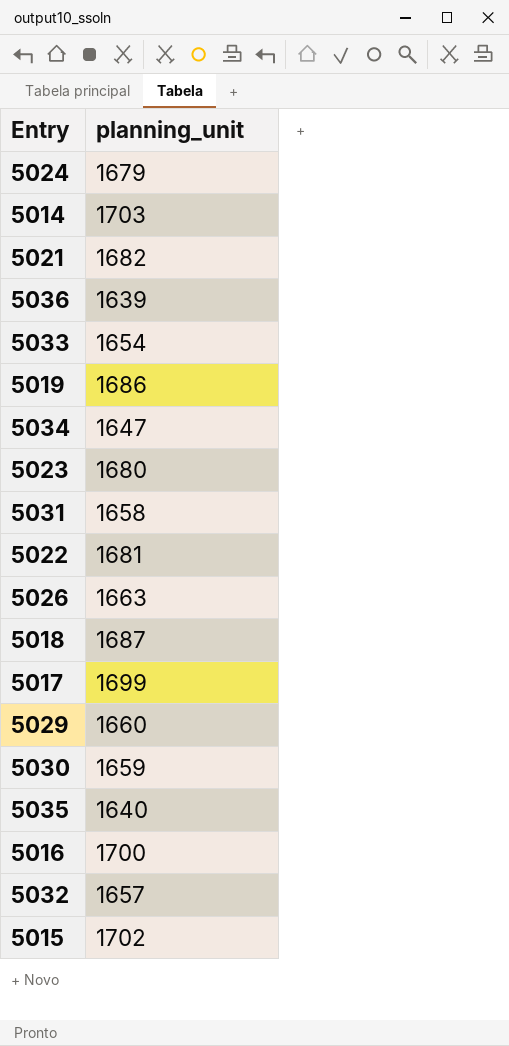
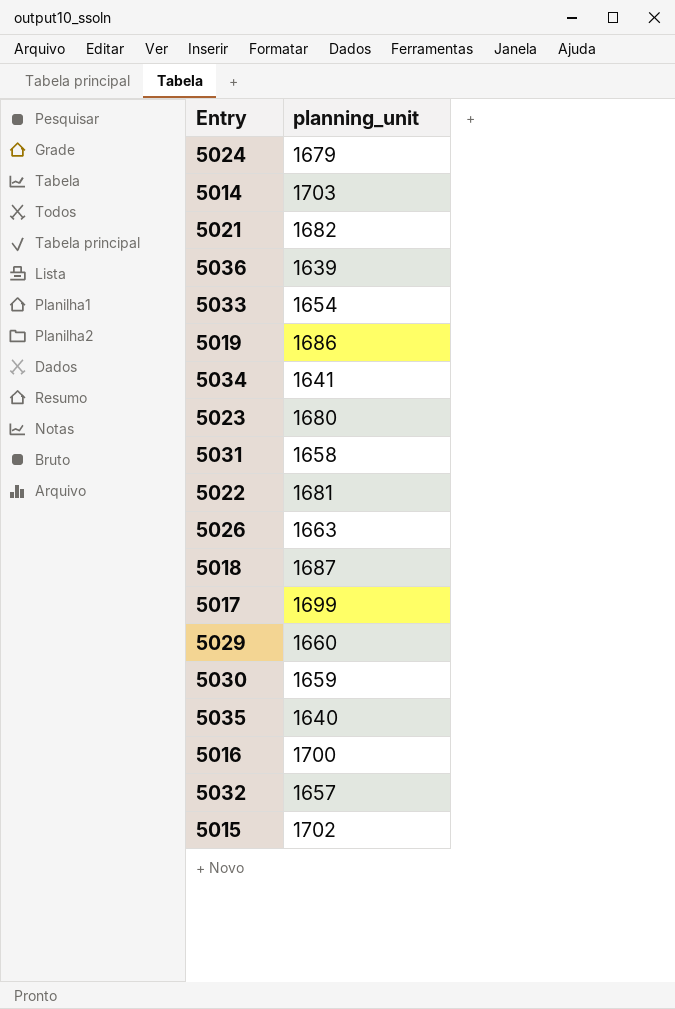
5034 | planning_unit: 1647 -> 1641

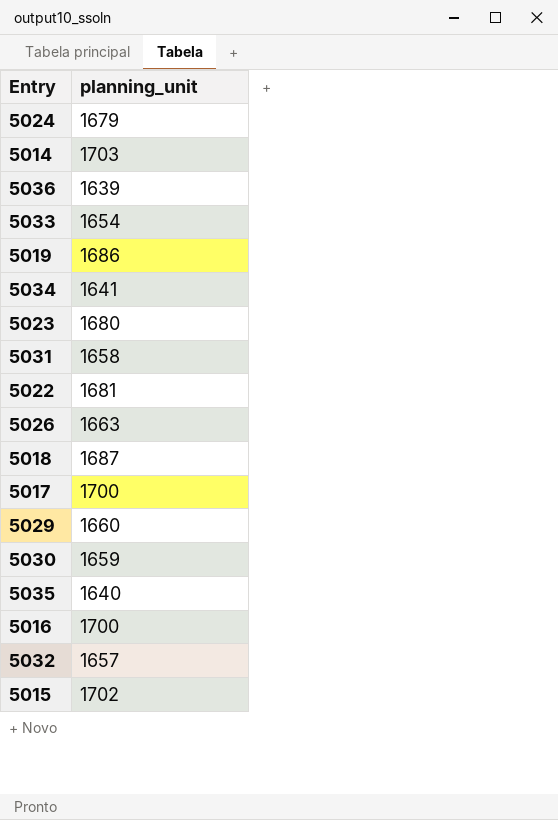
row 5021: 1682 -> none
5017 | planning_unit: 1699 -> 1700

